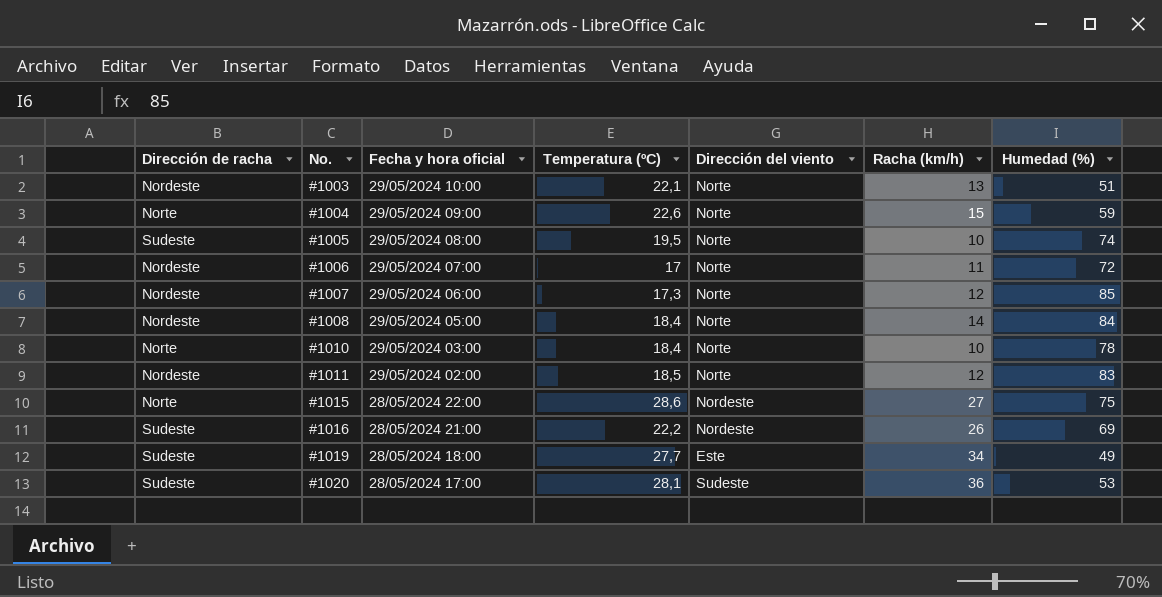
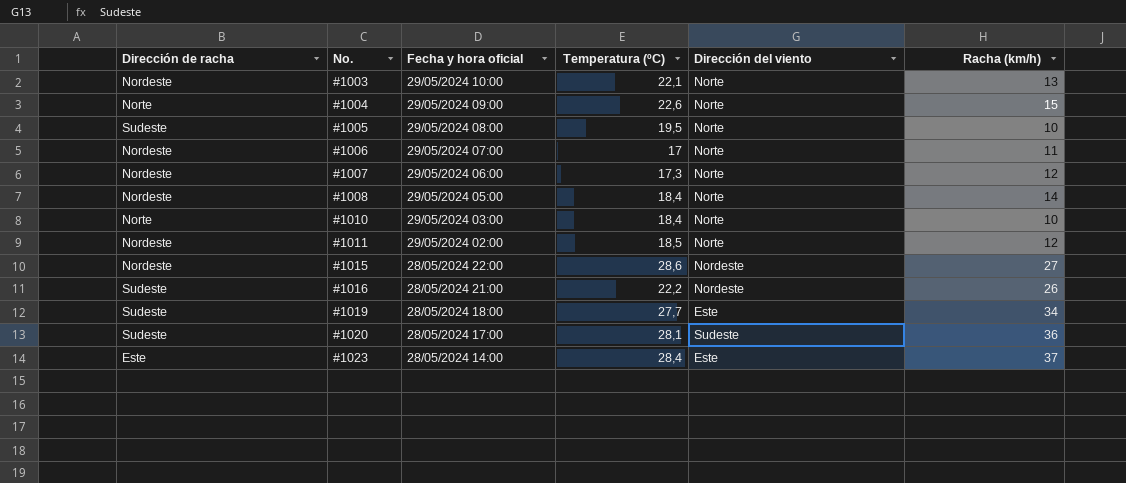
column Humedad (%) | position: 7 -> none
#1015 | Dirección de racha: Norte -> Nordeste
row #1023: none -> Este | 28/05/2024 14:00 | 28,4 | Este | 37

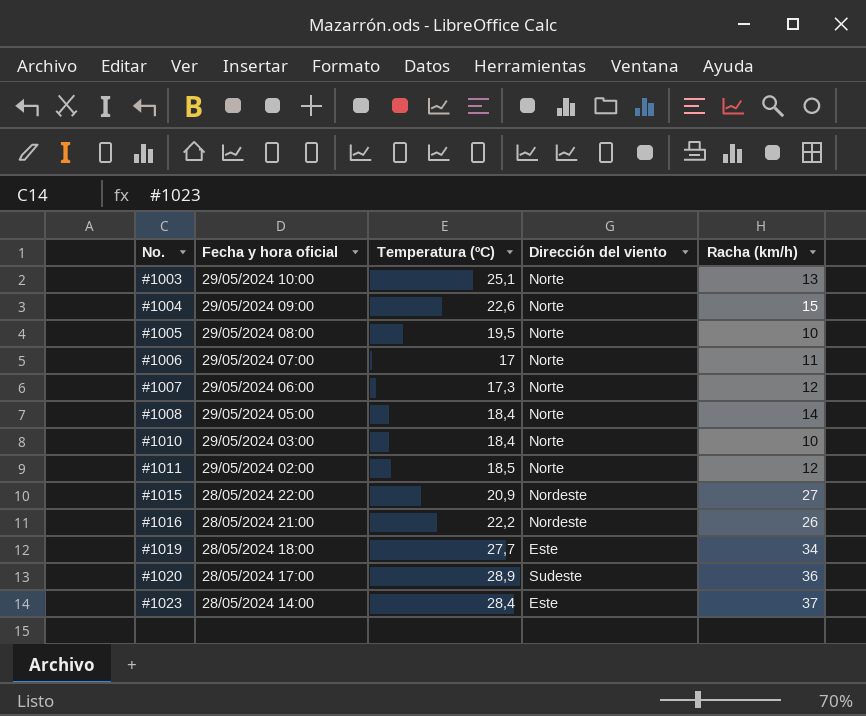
column Dirección de racha | position: 1 -> none
#1003 | Temperatura (ºC): 22,1 -> 25,1
#1015 | Temperatura (ºC): 28,6 -> 20,9
#1020 | Temperatura (ºC): 28,1 -> 28,9

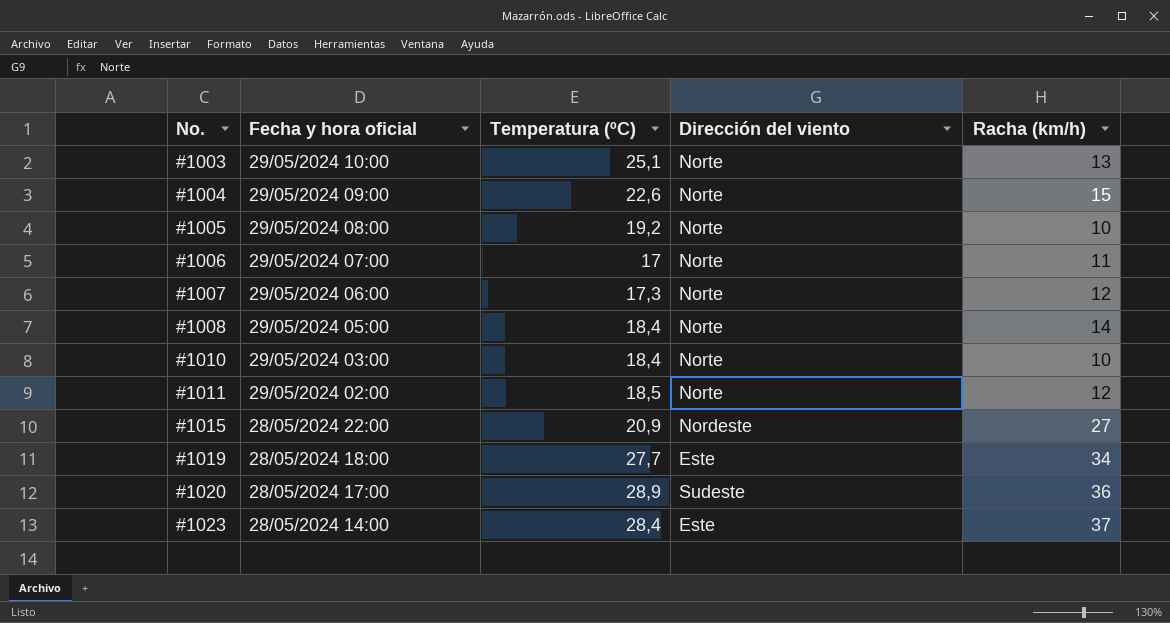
row #1016: 28/05/2024 21:00 | 22,2 | Nordeste | 26 -> none
#1005 | Temperatura (ºC): 19,5 -> 19,2

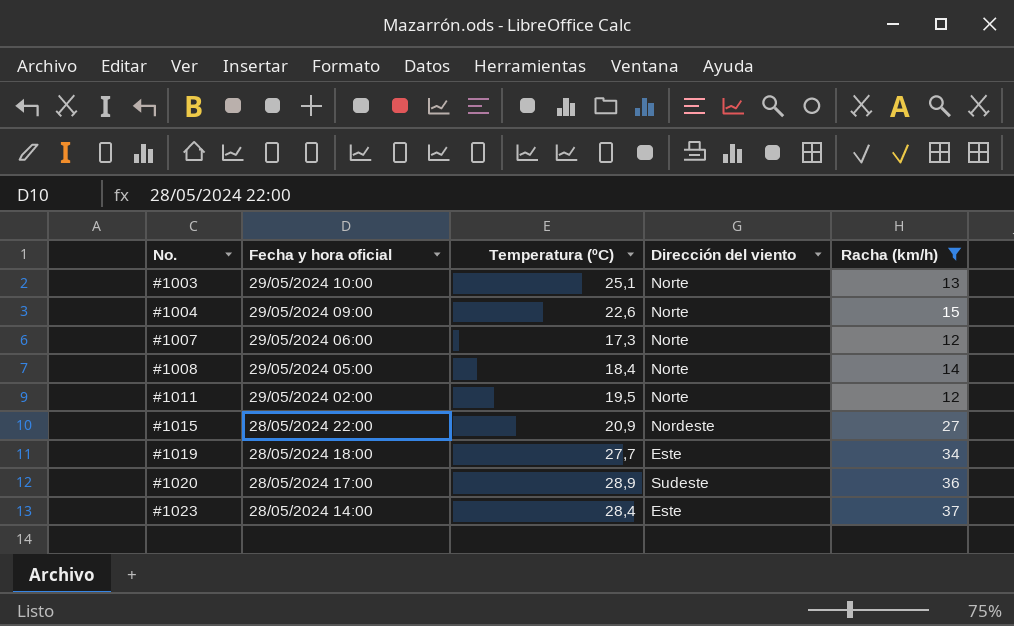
filter: none -> Racha (km/h) >= 12
#1011 | Temperatura (ºC): 18,5 -> 19,5

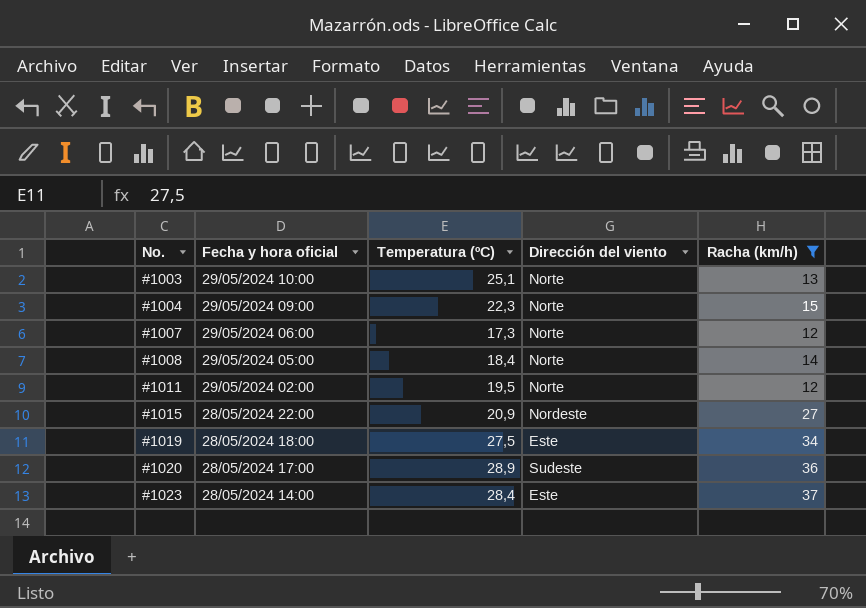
#1004 | Temperatura (ºC): 22,6 -> 22,3
#1019 | Temperatura (ºC): 27,7 -> 27,5

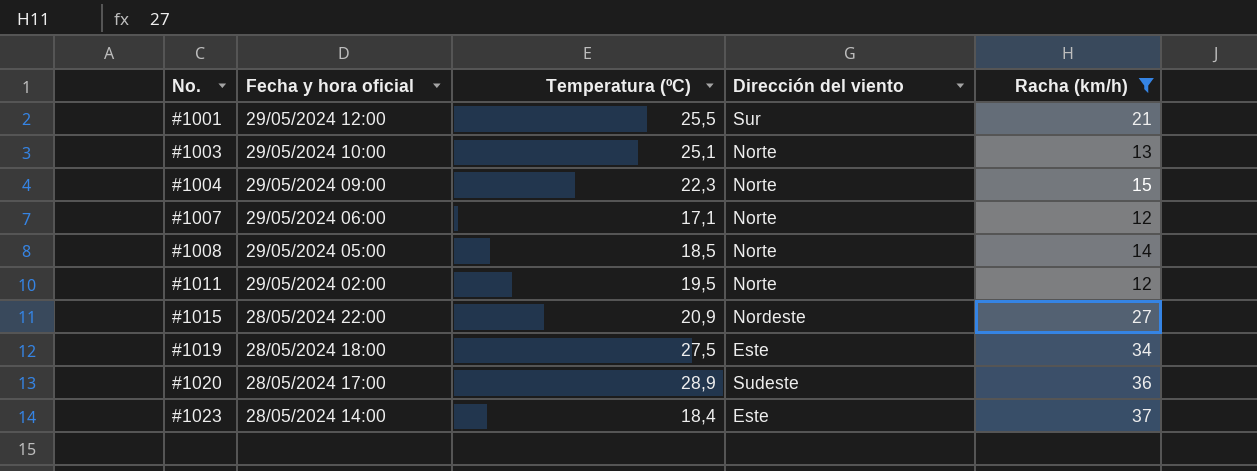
row #1001: none -> 29/05/2024 12:00 | 25,5 | Sur | 21
#1007 | Temperatura (ºC): 17,3 -> 17,1
#1008 | Temperatura (ºC): 18,4 -> 18,5
#1023 | Temperatura (ºC): 28,4 -> 18,4

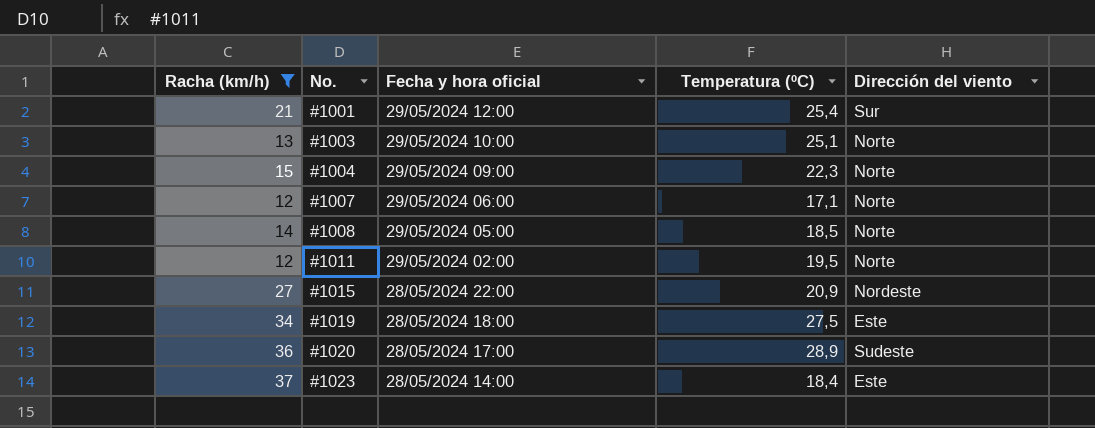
column Racha (km/h) | position: 5 -> 1
#1001 | Temperatura (ºC): 25,5 -> 25,4

